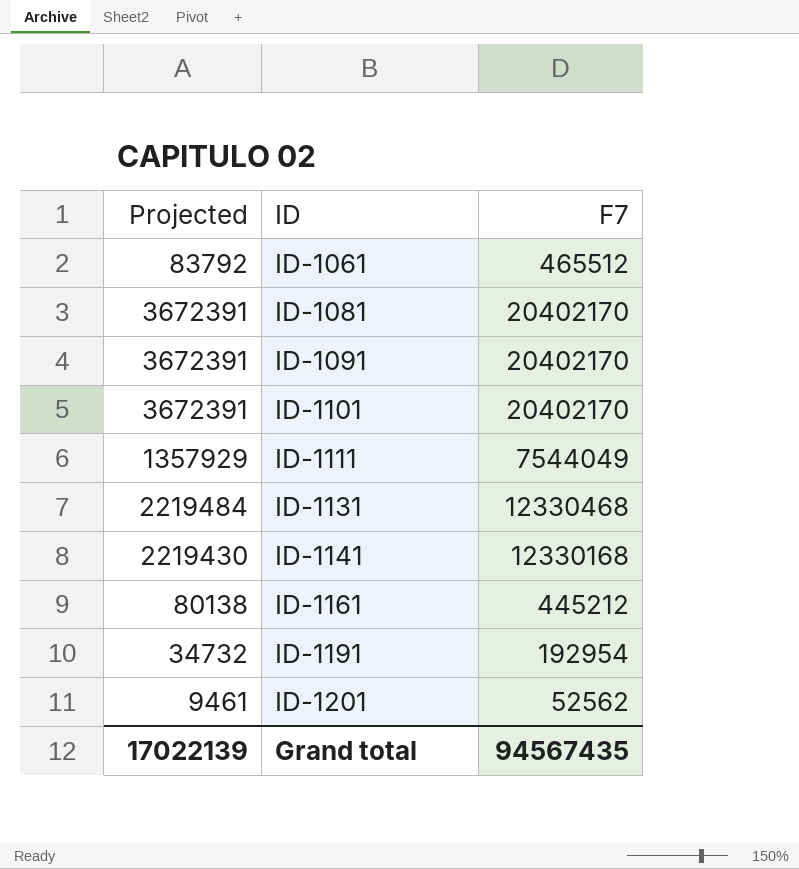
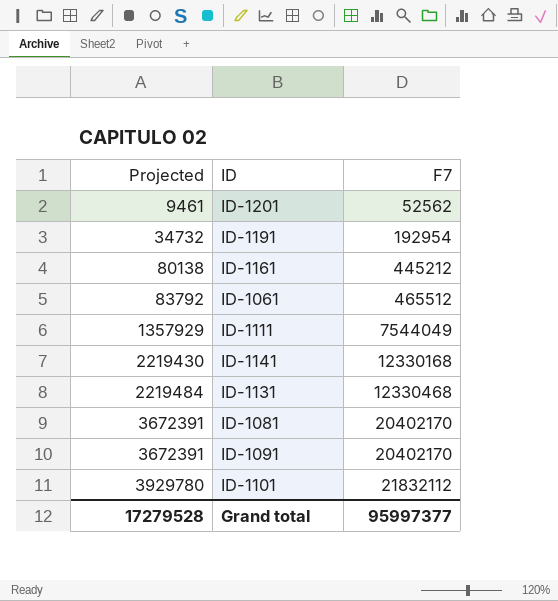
row order: ID ascending -> Projected ascending
ID-1101 | Projected: 3672391 -> 3929780
ID-1101 | F7: 20402170 -> 21832112
Grand total | Projected: 17022139 -> 17279528
Grand total | F7: 94567435 -> 95997377

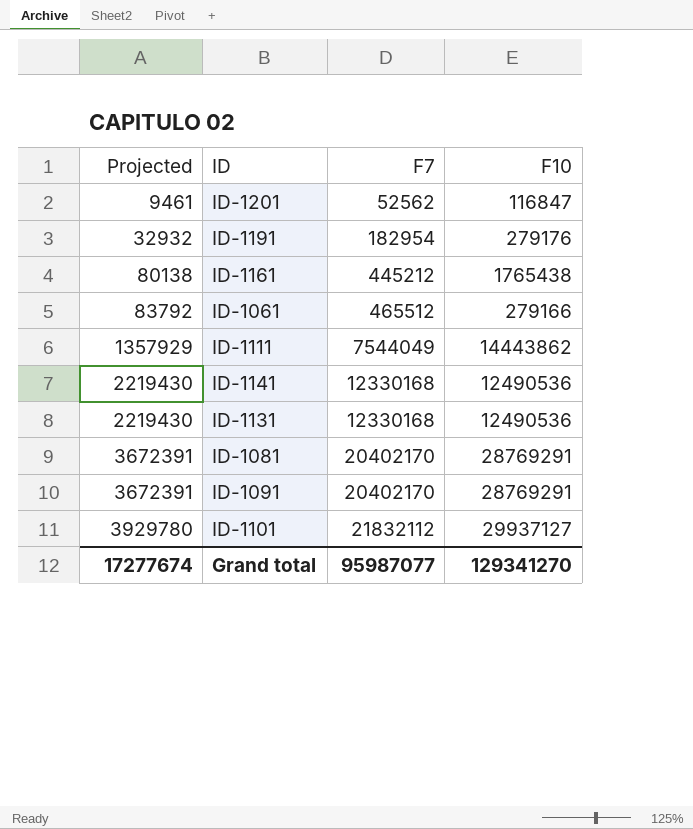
column F10 | position: none -> 4
ID-1191 | Projected: 34732 -> 32932
ID-1191 | F7: 192954 -> 182954
ID-1131 | Projected: 2219484 -> 2219430
ID-1131 | F7: 12330468 -> 12330168
Grand total | Projected: 17279528 -> 17277674
Grand total | F7: 95997377 -> 95987077

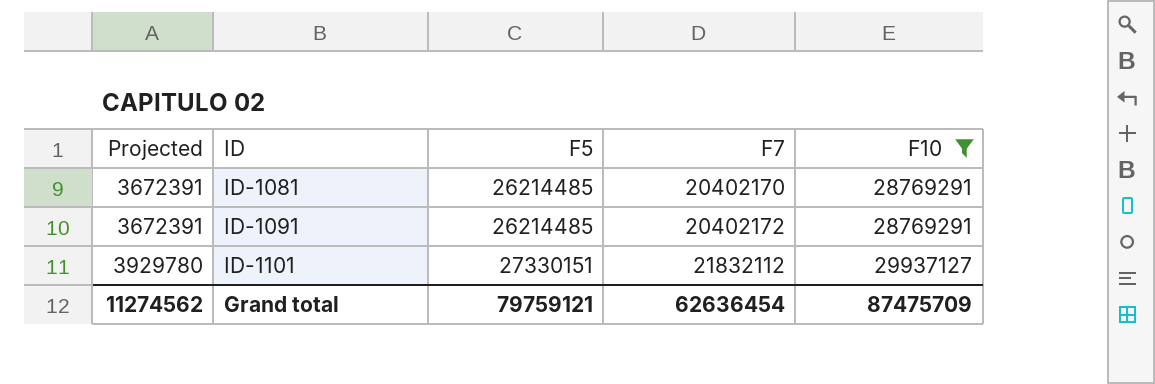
filter: none -> F10 >= 28769291
column F5 | position: none -> 3
ID-1091 | F7: 20402170 -> 20402172
Grand total | Projected: 17277674 -> 11274562
Grand total | F7: 95987077 -> 62636454
Grand total | F10: 129341270 -> 87475709

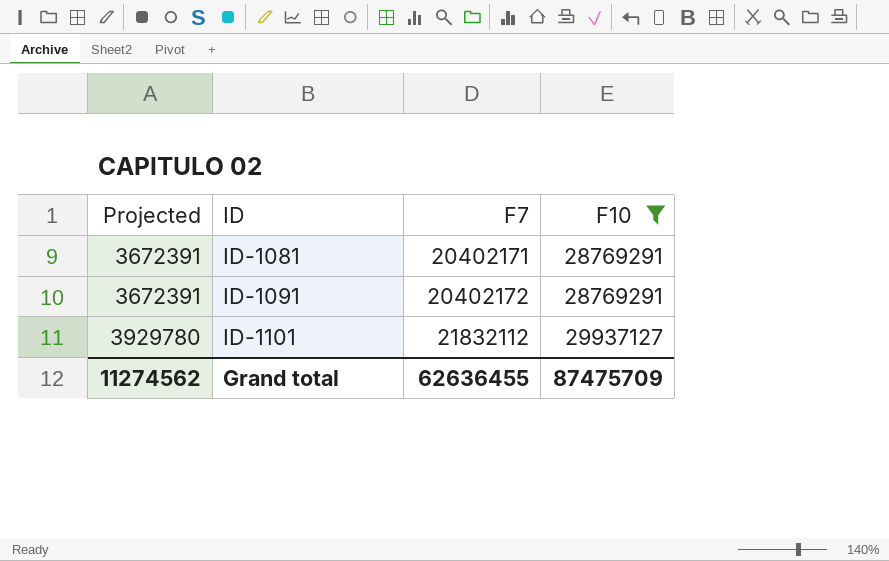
column F5 | position: 3 -> none
ID-1081 | F7: 20402170 -> 20402171
Grand total | F7: 62636454 -> 62636455

